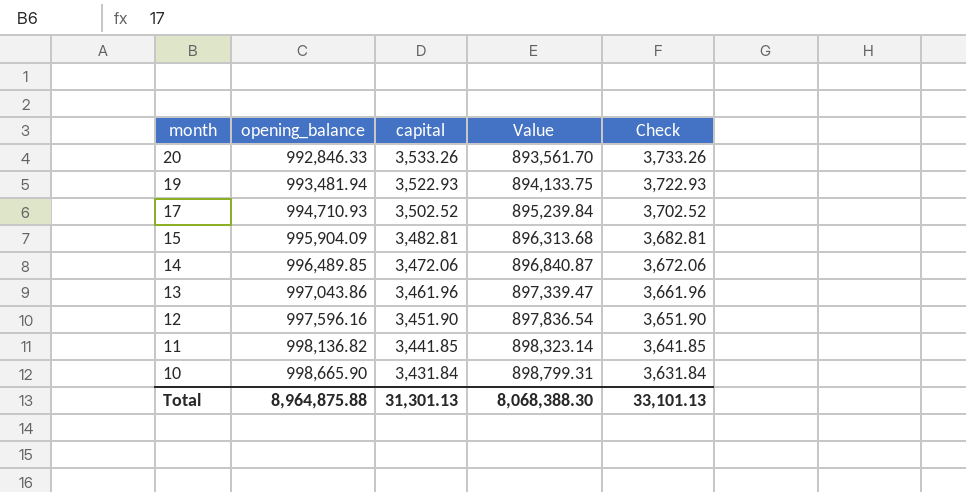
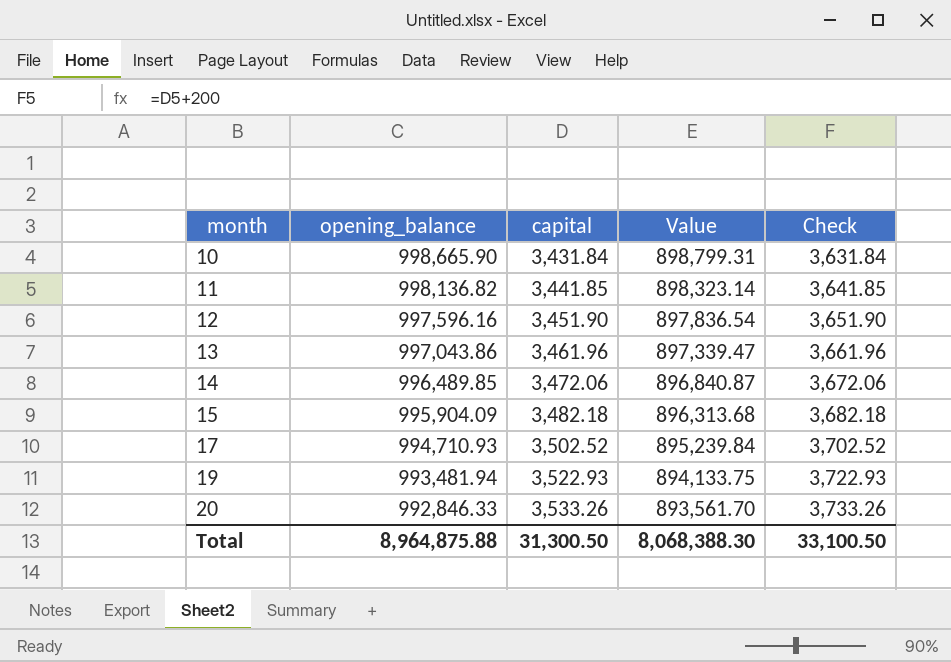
row order: month descending -> month ascending
15 | capital: 3,482.81 -> 3,482.18
15 | Check: 3,682.81 -> 3,682.18
Total | capital: 31,301.13 -> 31,300.50
Total | Check: 33,101.13 -> 33,100.50

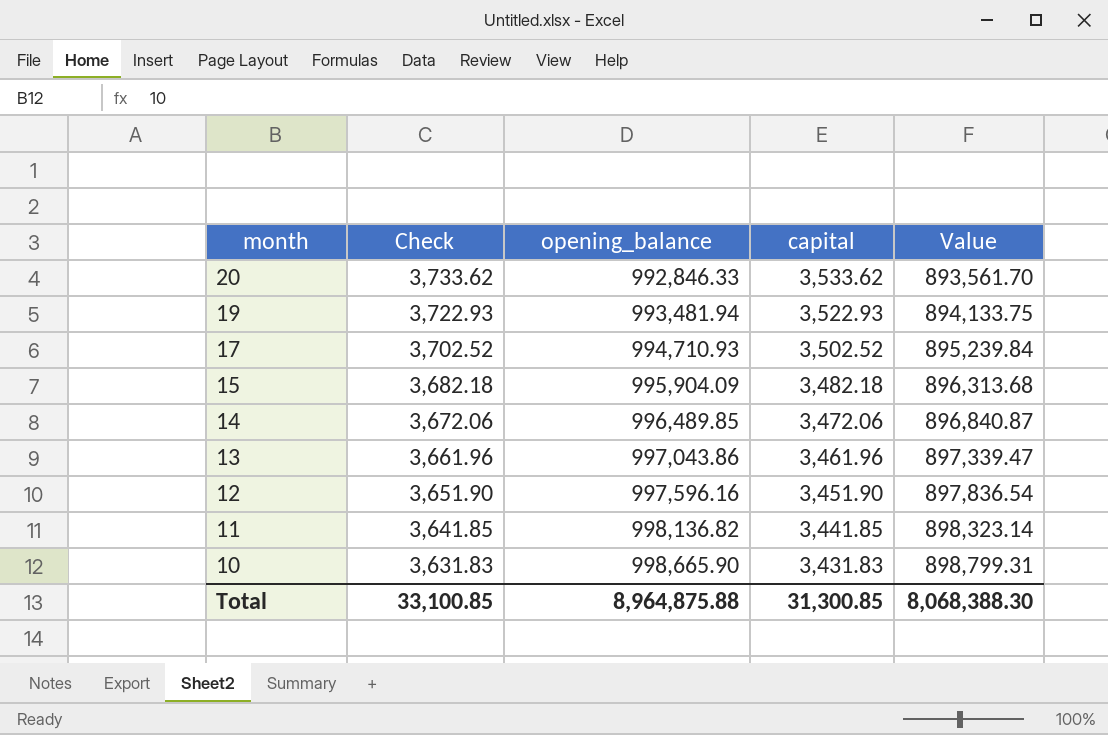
row order: month ascending -> month descending
column Check | position: 5 -> 2
20 | Check: 3,733.26 -> 3,733.62
20 | capital: 3,533.26 -> 3,533.62
10 | Check: 3,631.84 -> 3,631.83
10 | capital: 3,431.84 -> 3,431.83
Total | Check: 33,100.50 -> 33,100.85
Total | capital: 31,300.50 -> 31,300.85

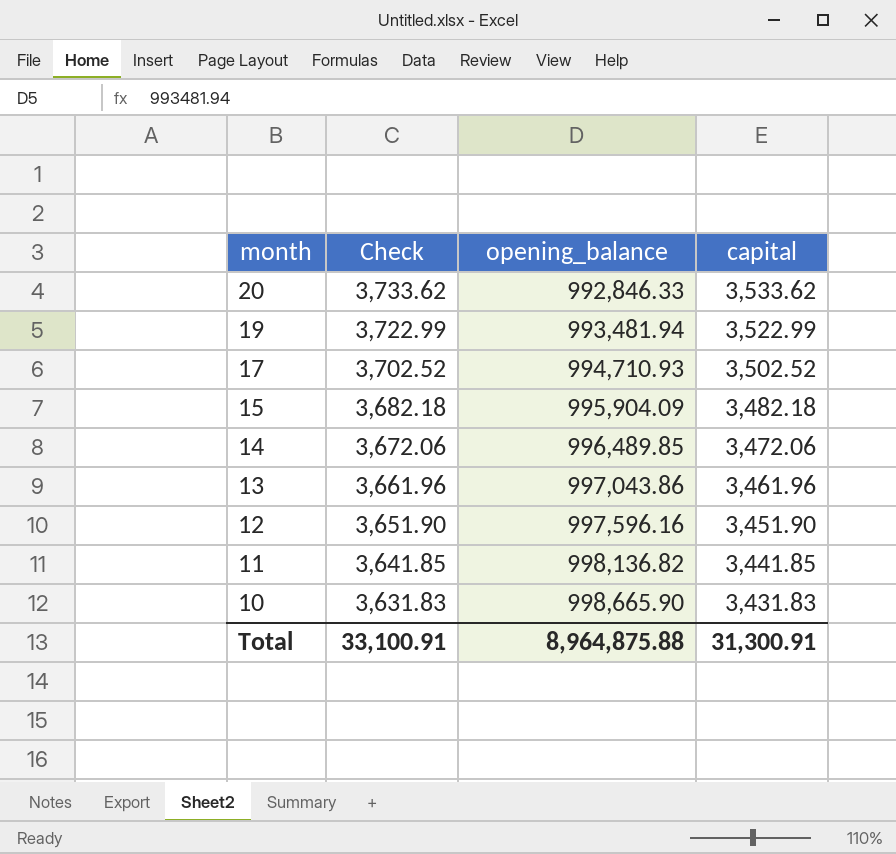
column Value | formula: [opening_balance] * 0.9 -> none
19 | Check: 3,722.93 -> 3,722.99
19 | capital: 3,522.93 -> 3,522.99
Total | Check: 33,100.85 -> 33,100.91
Total | capital: 31,300.85 -> 31,300.91

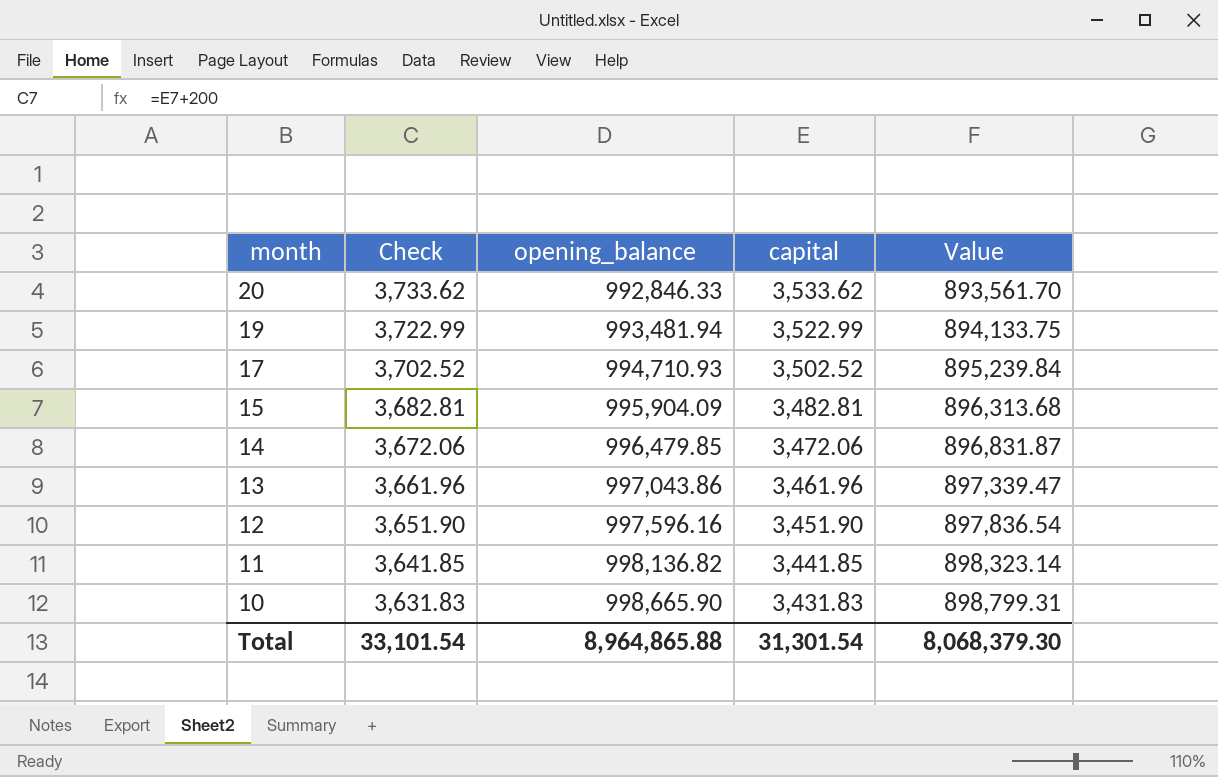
column Value | formula: none -> [opening_balance] * 0.9
15 | Check: 3,682.18 -> 3,682.81
15 | capital: 3,482.18 -> 3,482.81
14 | opening_balance: 996,489.85 -> 996,479.85
Total | Check: 33,100.91 -> 33,101.54
Total | opening_balance: 8,964,875.88 -> 8,964,865.88
Total | capital: 31,300.91 -> 31,301.54

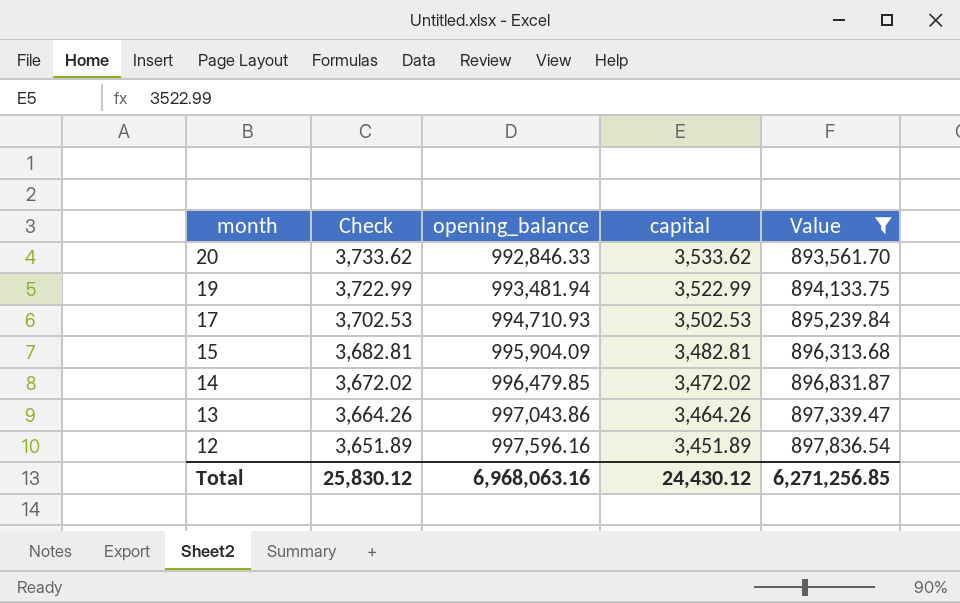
filter: none -> Value <= 897,836.54
17 | Check: 3,702.52 -> 3,702.53
17 | capital: 3,502.52 -> 3,502.53
14 | Check: 3,672.06 -> 3,672.02
14 | capital: 3,472.06 -> 3,472.02
13 | Check: 3,661.96 -> 3,664.26
13 | capital: 3,461.96 -> 3,464.26
12 | Check: 3,651.90 -> 3,651.89
12 | capital: 3,451.90 -> 3,451.89
Total | Check: 33,101.54 -> 25,830.12
Total | opening_balance: 8,964,865.88 -> 6,968,063.16
Total | capital: 31,301.54 -> 24,430.12
Total | Value: 8,068,379.30 -> 6,271,256.85

